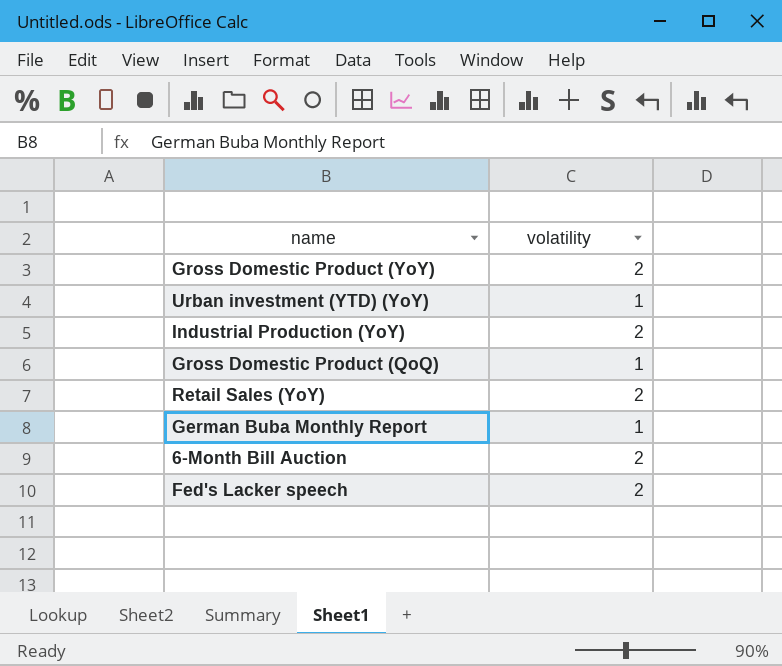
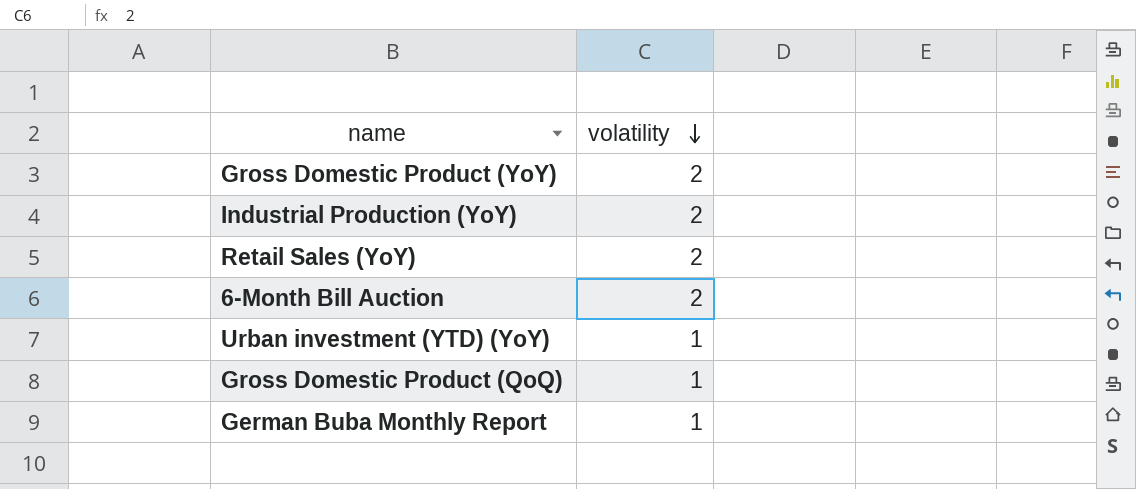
row order: none -> volatility descending
row Fed's Lacker speech: 2 -> none

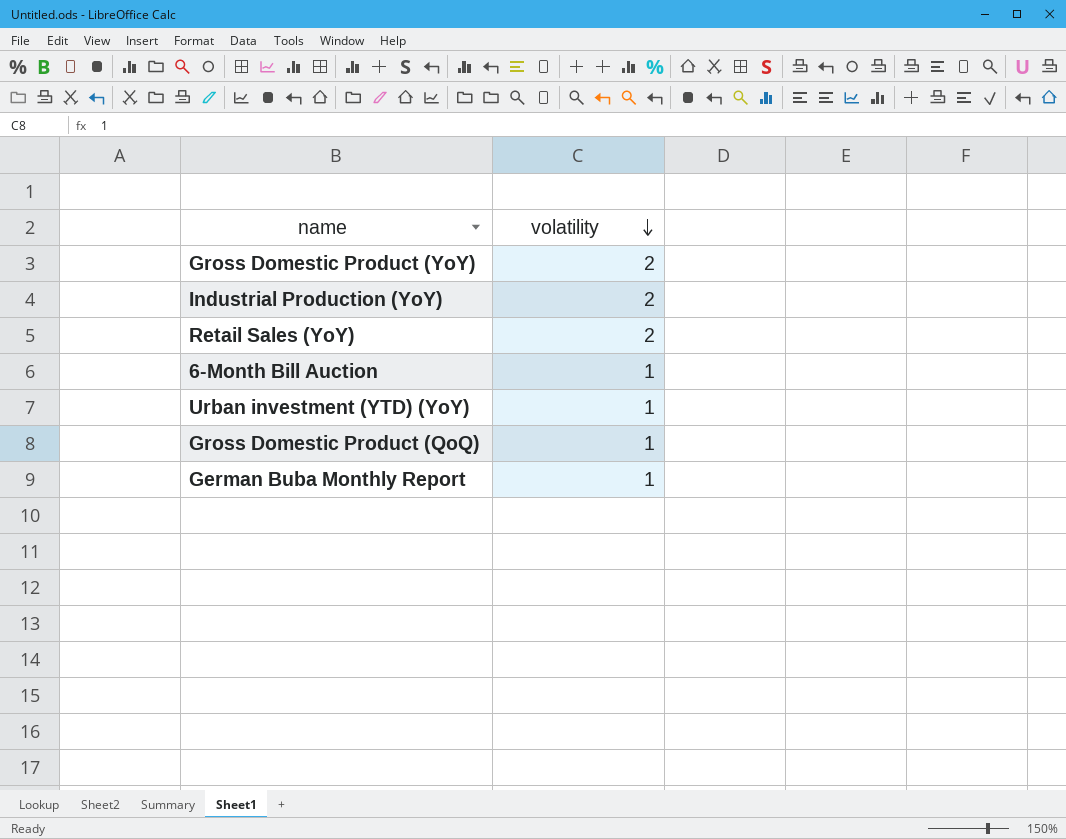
6-Month Bill Auction | volatility: 2 -> 1

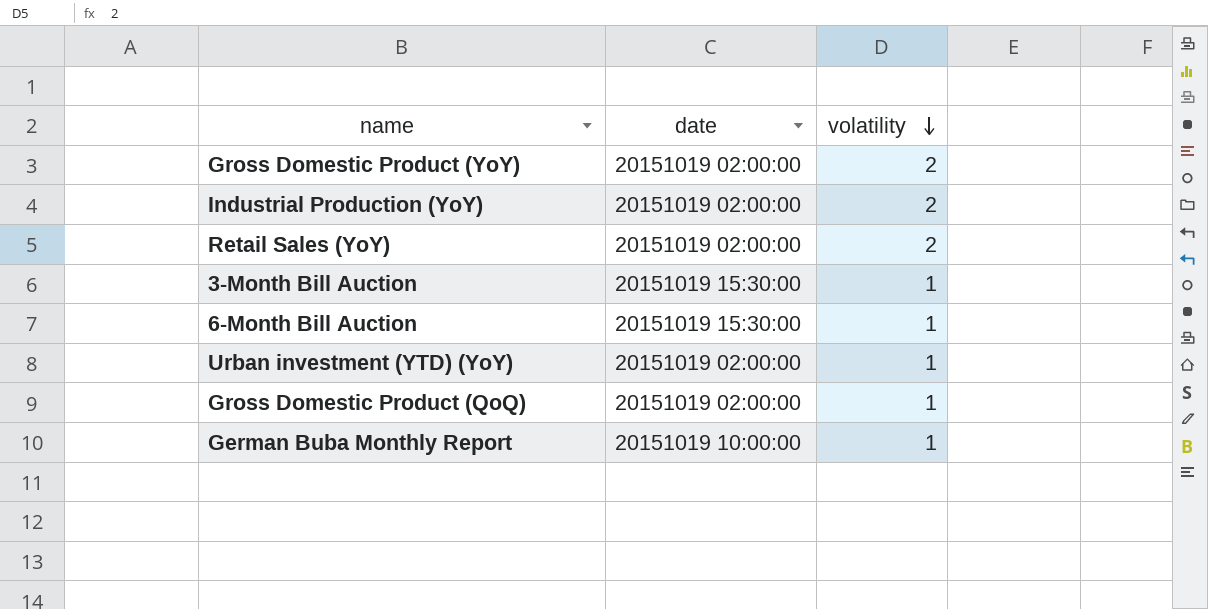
column date | position: none -> 2
row 3-Month Bill Auction: none -> 20151019 15:30:00 | 1

